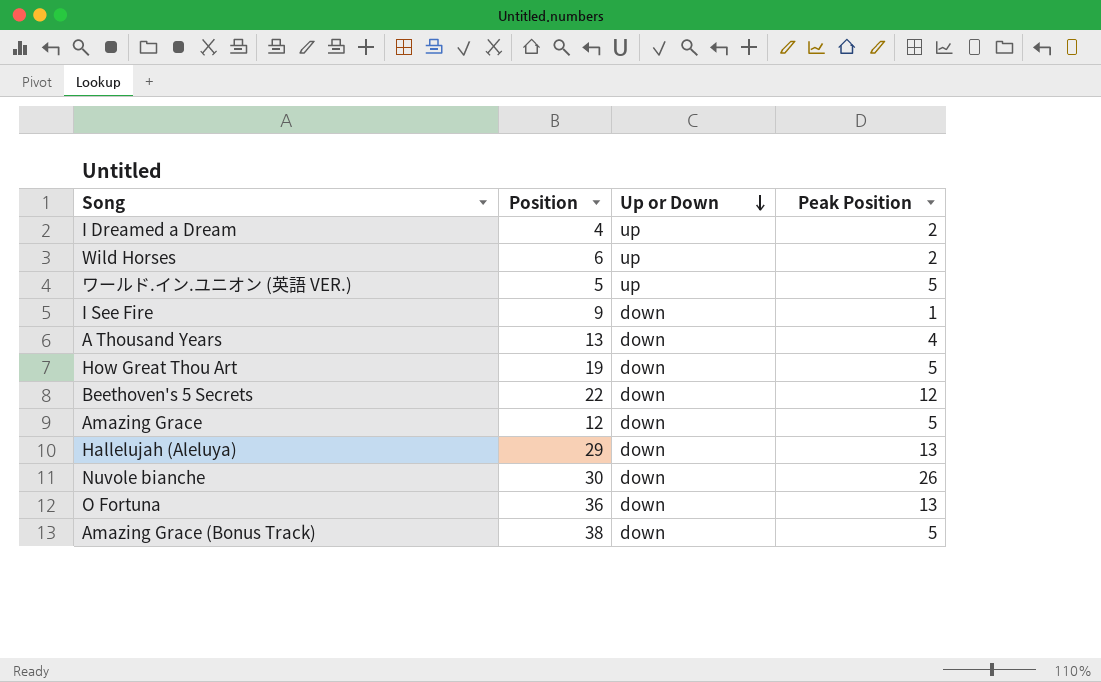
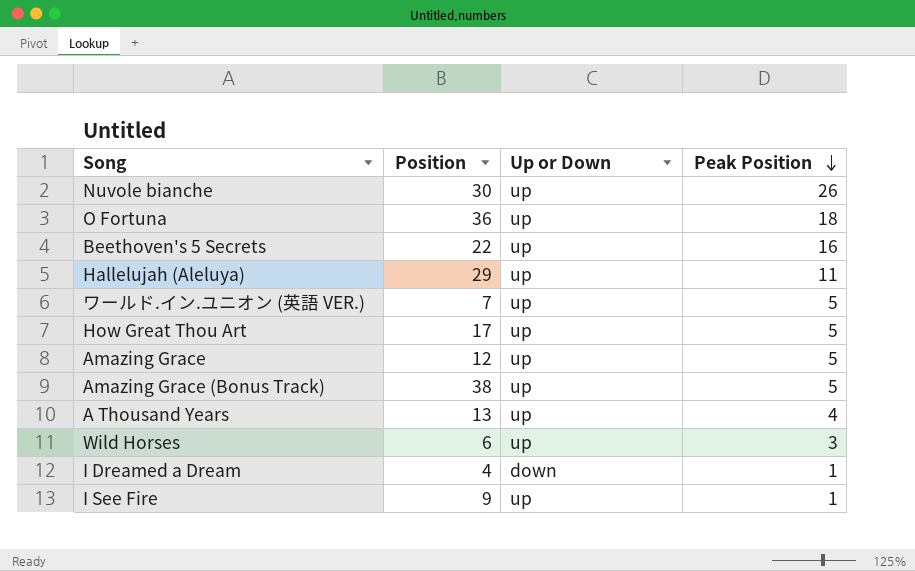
row order: Up or Down descending -> Peak Position descending
Nuvole bianche | Up or Down: down -> up
O Fortuna | Up or Down: down -> up
O Fortuna | Peak Position: 13 -> 18
Beethoven's 5 Secrets | Up or Down: down -> up
Beethoven's 5 Secrets | Peak Position: 12 -> 16
Hallelujah (Aleluya) | Up or Down: down -> up
Hallelujah (Aleluya) | Peak Position: 13 -> 11
ワールド.イン.ユニオン (英語 VER.) | Position: 5 -> 7
How Great Thou Art | Position: 19 -> 17
How Great Thou Art | Up or Down: down -> up
Amazing Grace | Up or Down: down -> up
Amazing Grace (Bonus Track) | Up or Down: down -> up
A Thousand Years | Up or Down: down -> up
Wild Horses | Peak Position: 2 -> 3
I Dreamed a Dream | Up or Down: up -> down
I Dreamed a Dream | Peak Position: 2 -> 1
I See Fire | Up or Down: down -> up

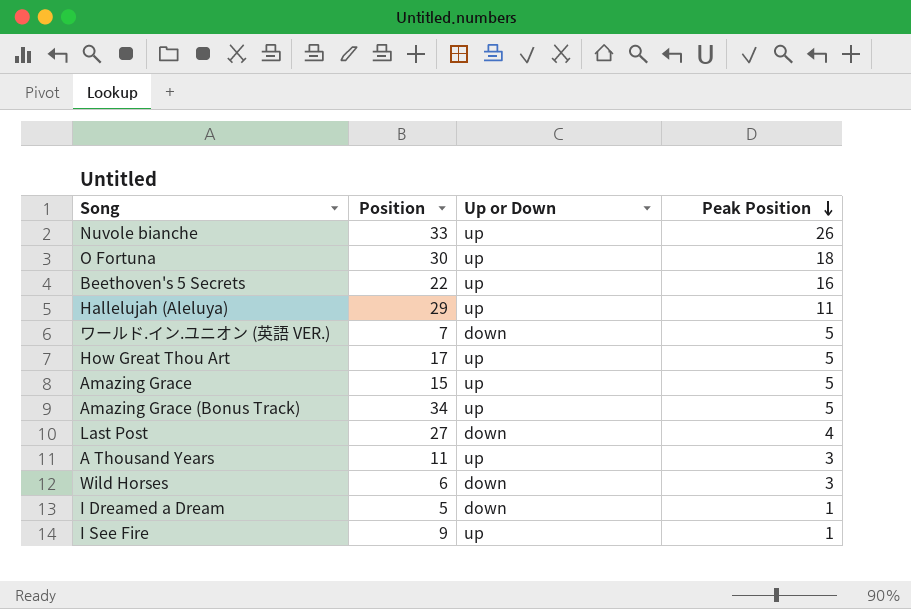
Nuvole bianche | Position: 30 -> 33
O Fortuna | Position: 36 -> 30
ワールド.イン.ユニオン (英語 VER.) | Up or Down: up -> down
Amazing Grace | Position: 12 -> 15
Amazing Grace (Bonus Track) | Position: 38 -> 34
row Last Post: none -> 27 | down | 4
A Thousand Years | Position: 13 -> 11
A Thousand Years | Peak Position: 4 -> 3
Wild Horses | Up or Down: up -> down
I Dreamed a Dream | Position: 4 -> 5

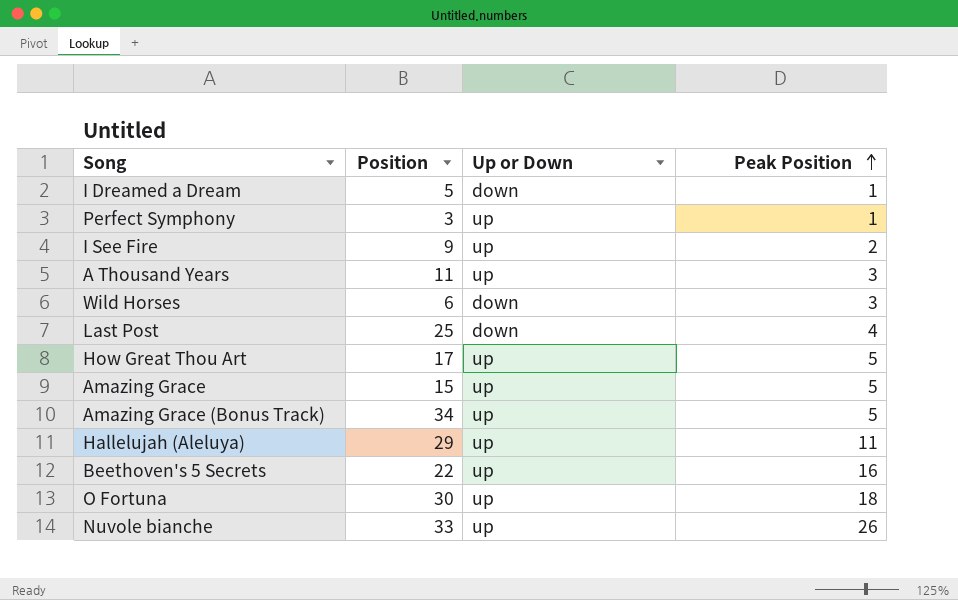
row order: Peak Position descending -> Peak Position ascending
row ワールド.イン.ユニオン (英語 VER.): 7 | down | 5 -> none
row Perfect Symphony: none -> 3 | up | 1
I See Fire | Peak Position: 1 -> 2
Last Post | Position: 27 -> 25

